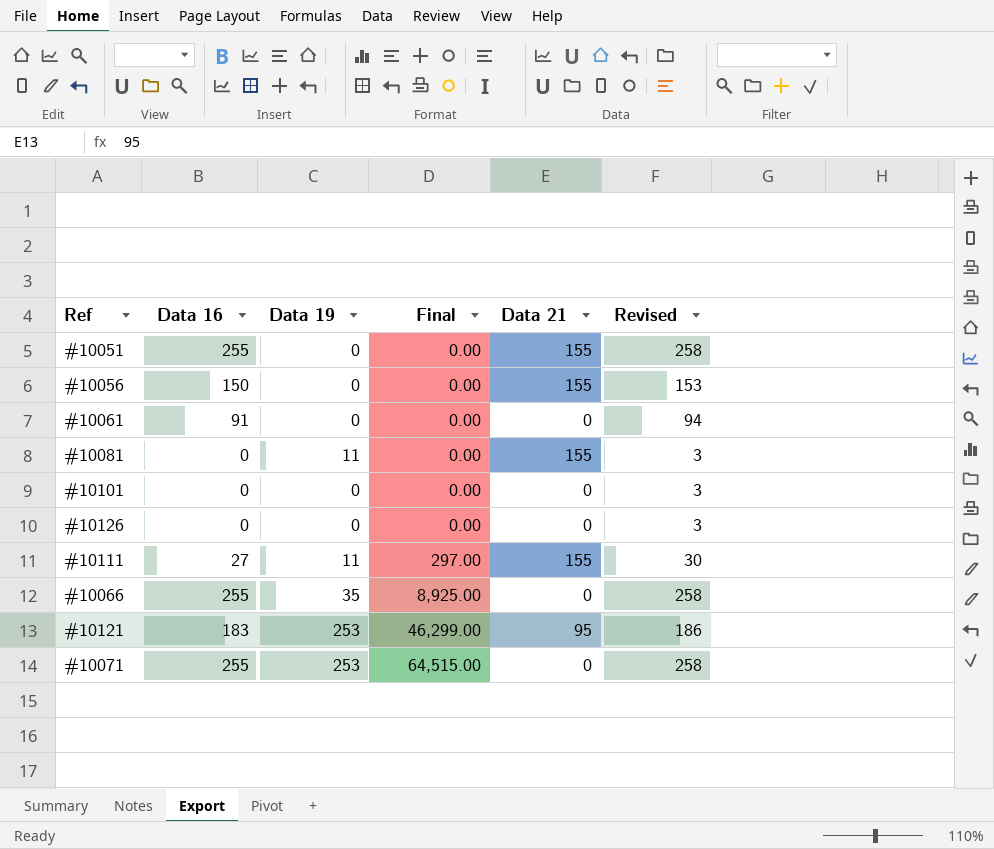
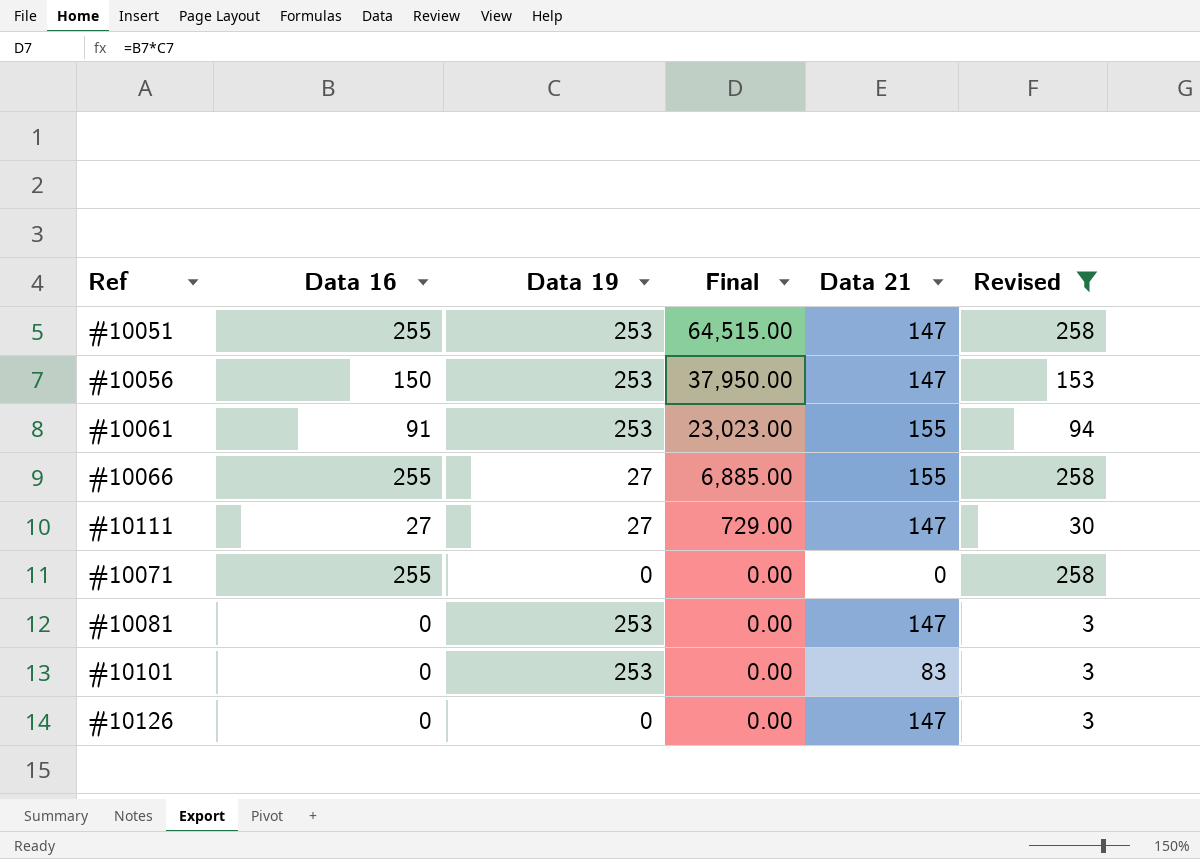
filter: none -> Revised != 186
row order: Final ascending -> Final descending
#10051 | Data 19: 0 -> 253
#10051 | Final: 0.00 -> 64,515.00
#10051 | Data 21: 155 -> 147
#10056 | Data 19: 0 -> 253
#10056 | Final: 0.00 -> 37,950.00
#10056 | Data 21: 155 -> 147
#10061 | Data 19: 0 -> 253
#10061 | Final: 0.00 -> 23,023.00
#10061 | Data 21: 0 -> 155
#10066 | Data 19: 35 -> 27
#10066 | Final: 8,925.00 -> 6,885.00
#10066 | Data 21: 0 -> 155
#10111 | Data 19: 11 -> 27
#10111 | Final: 297.00 -> 729.00
#10111 | Data 21: 155 -> 147
#10071 | Data 19: 253 -> 0
#10071 | Final: 64,515.00 -> 0.00
#10081 | Data 19: 11 -> 253
#10081 | Data 21: 155 -> 147
#10101 | Data 19: 0 -> 253
#10101 | Data 21: 0 -> 83
#10126 | Data 21: 0 -> 147

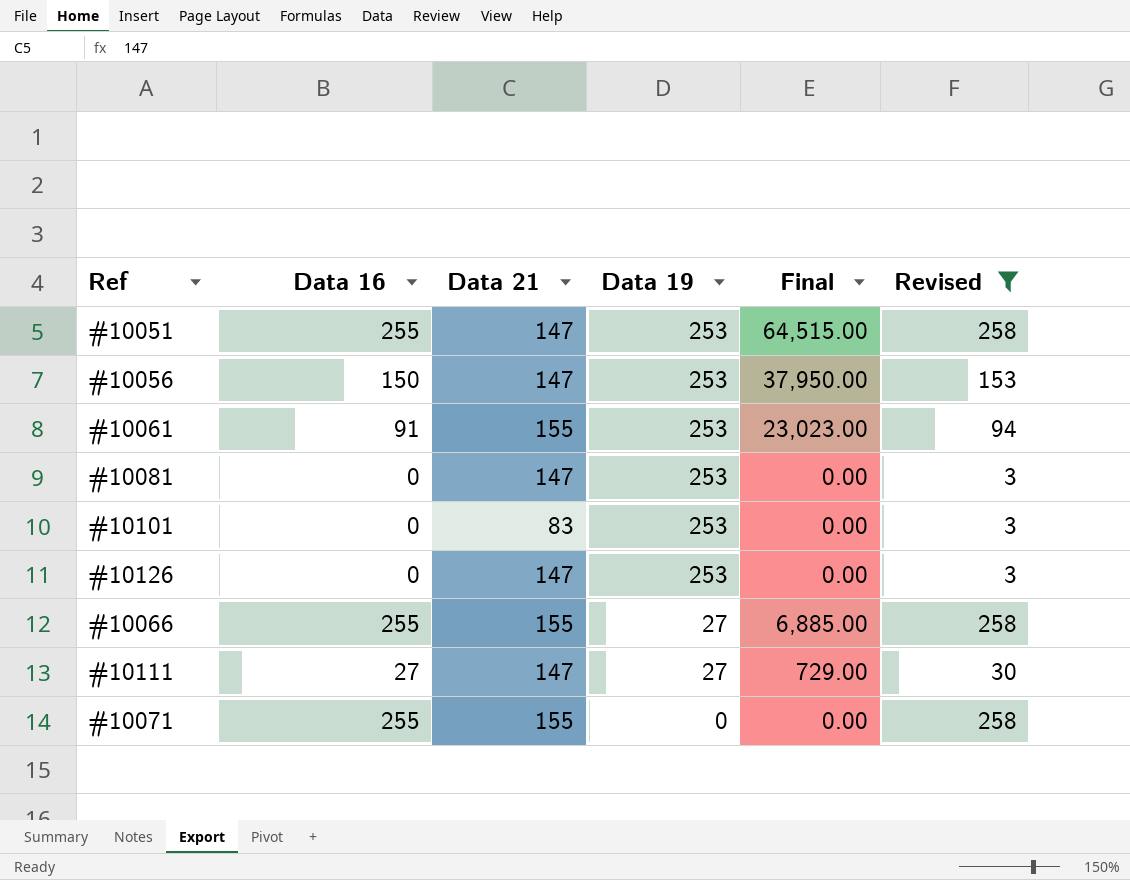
row order: Final descending -> Data 19 descending
column Data 21 | position: 5 -> 3
#10126 | Data 19: 0 -> 253
#10071 | Data 21: 0 -> 155

